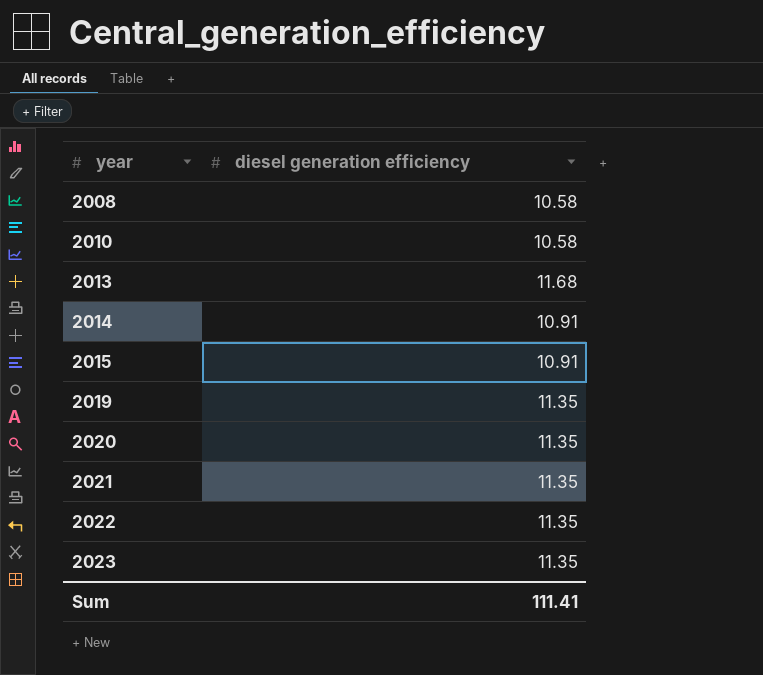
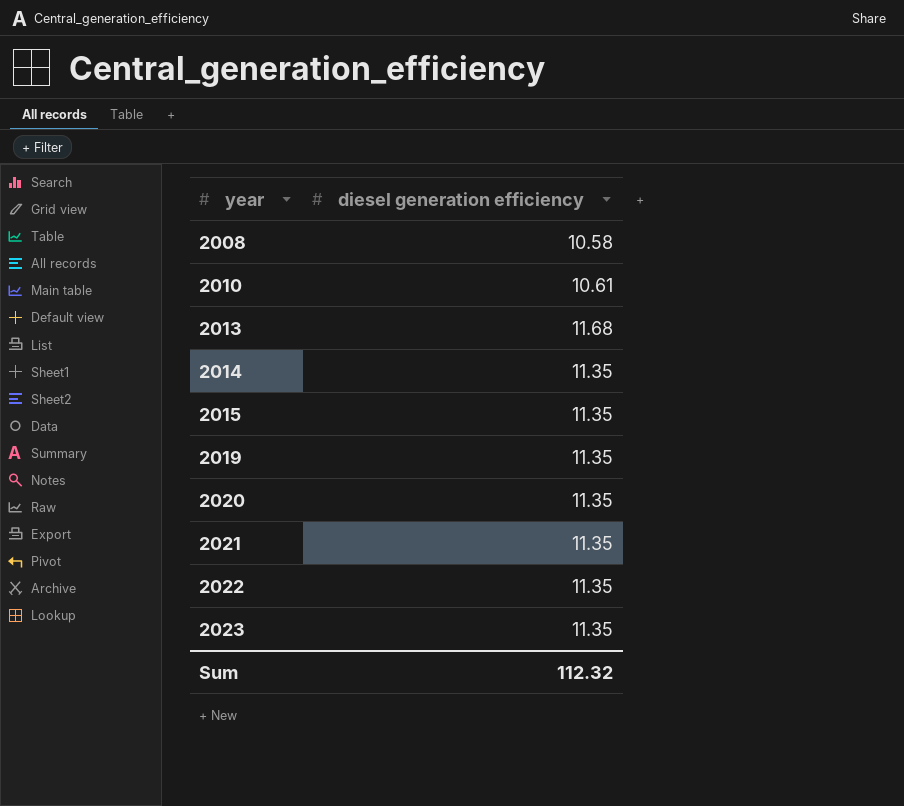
2010 | diesel generation efficiency: 10.58 -> 10.61
2014 | diesel generation efficiency: 10.91 -> 11.35
2015 | diesel generation efficiency: 10.91 -> 11.35
Sum | diesel generation efficiency: 111.41 -> 112.32

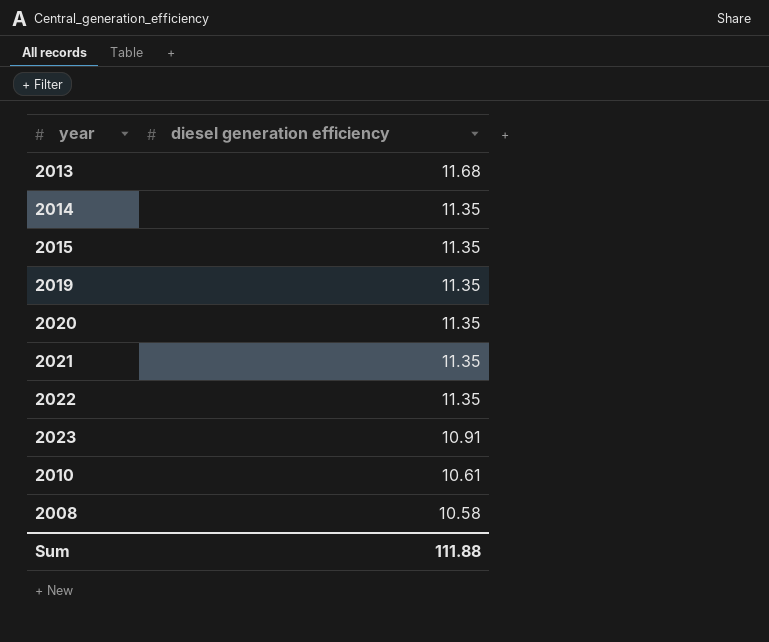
row order: year ascending -> diesel generation efficiency descending
2023 | diesel generation efficiency: 11.35 -> 10.91
Sum | diesel generation efficiency: 112.32 -> 111.88

